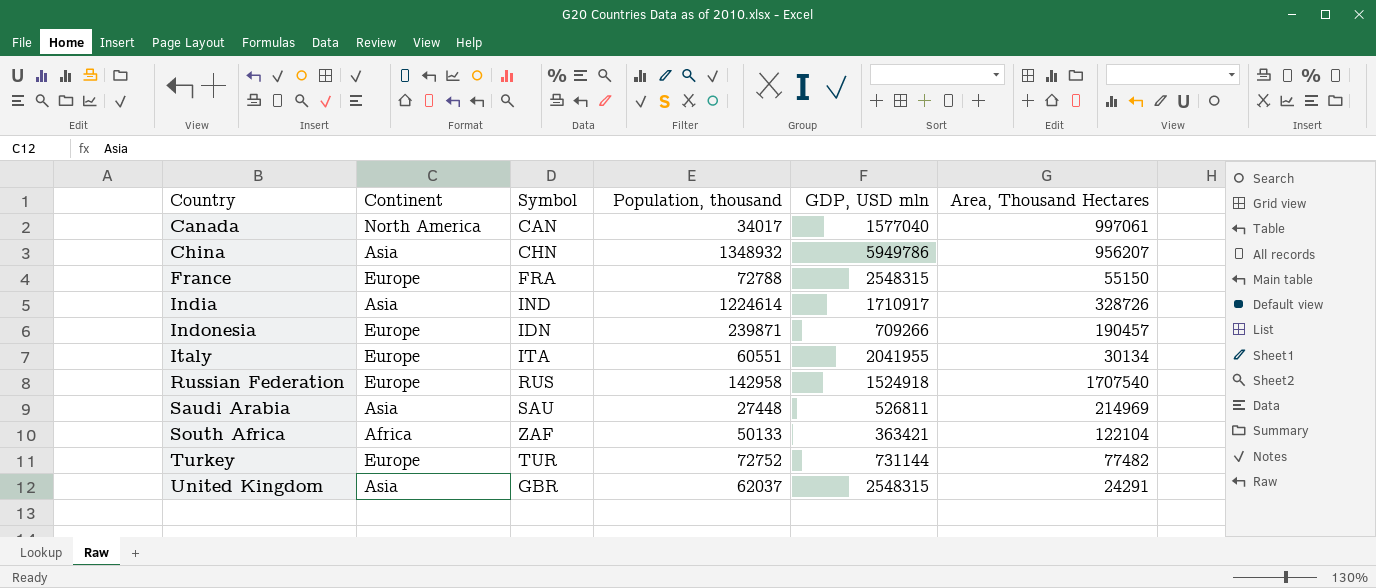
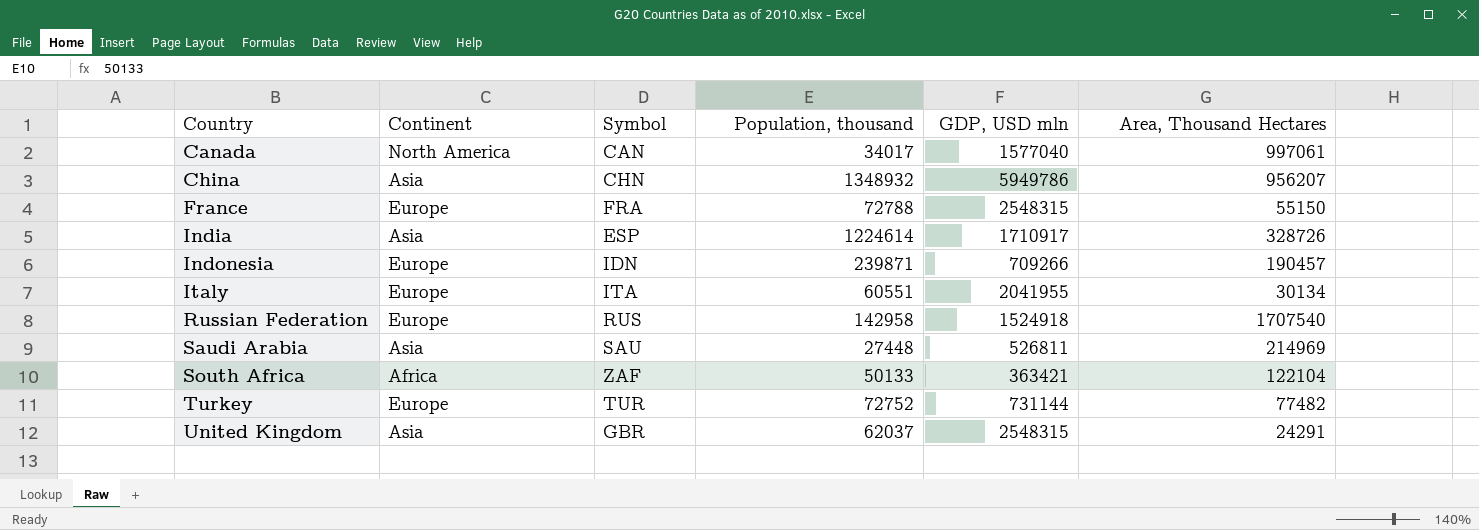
India | Symbol: IND -> ESP

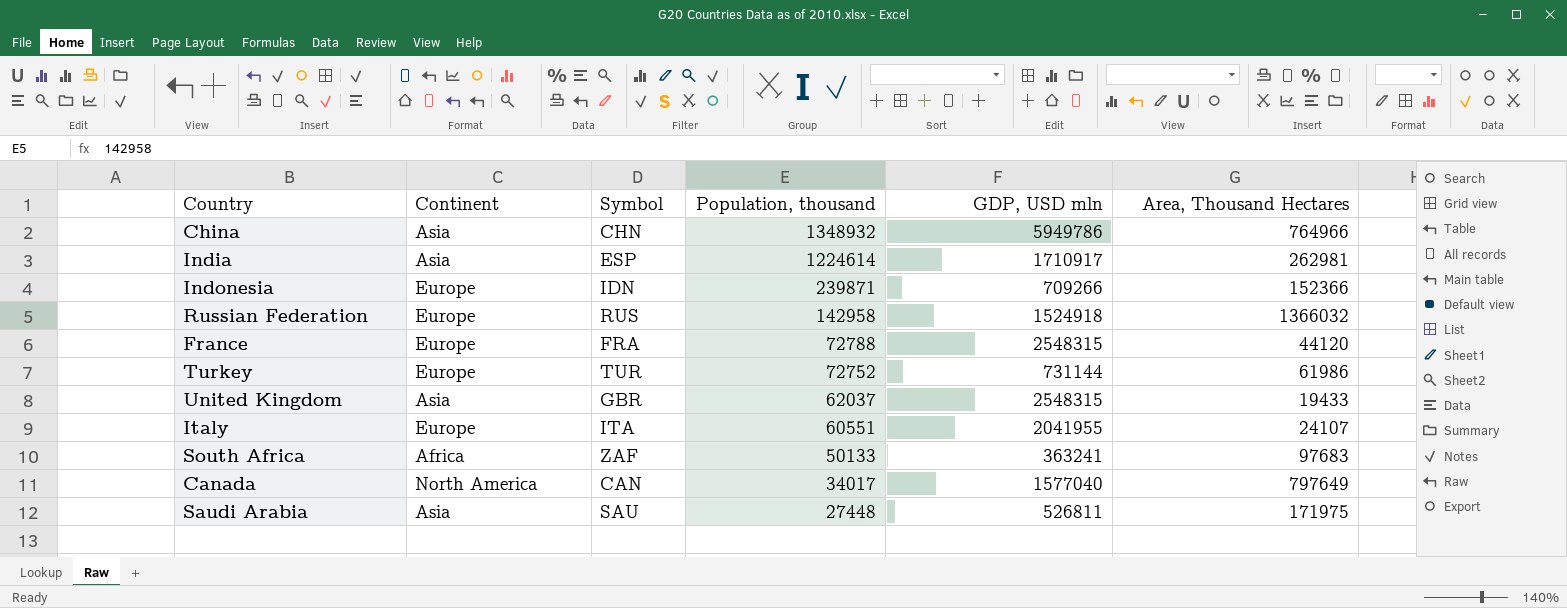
row order: Country ascending -> Population, thousand descending
China | Area, Thousand Hectares: 956207 -> 764966
India | Area, Thousand Hectares: 328726 -> 262981
Indonesia | Area, Thousand Hectares: 190457 -> 152366
Russian Federation | Area, Thousand Hectares: 1707540 -> 1366032
France | Area, Thousand Hectares: 55150 -> 44120
Turkey | Area, Thousand Hectares: 77482 -> 61986
United Kingdom | Area, Thousand Hectares: 24291 -> 19433
Italy | Area, Thousand Hectares: 30134 -> 24107
South Africa | GDP, USD mln: 363421 -> 363241
South Africa | Area, Thousand Hectares: 122104 -> 97683
Canada | Area, Thousand Hectares: 997061 -> 797649
Saudi Arabia | Area, Thousand Hectares: 214969 -> 171975

